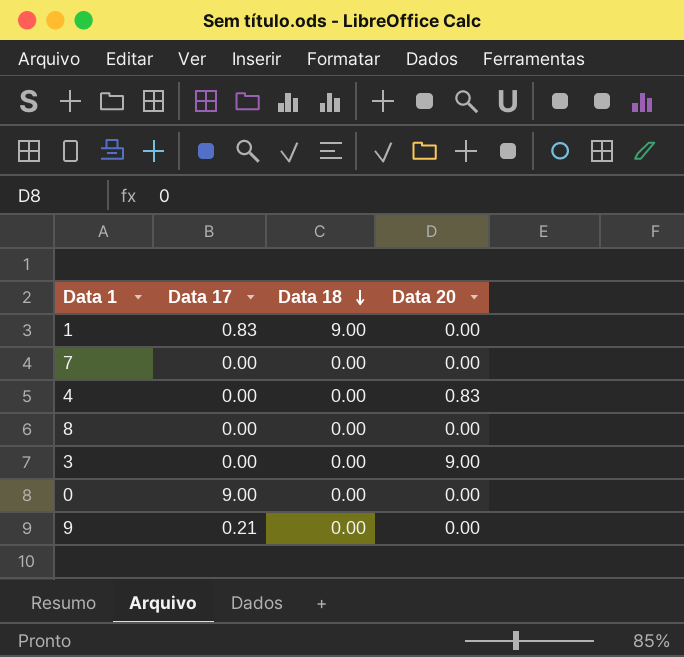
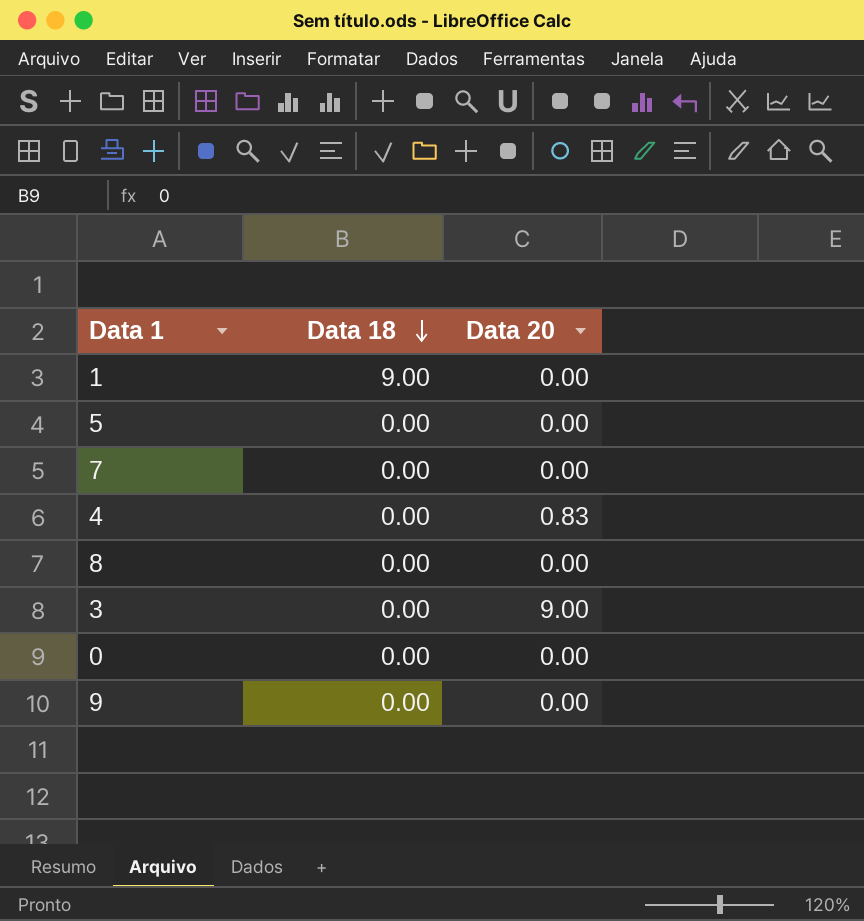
column Data 17 | position: 2 -> none
row 5: none -> 0.00 | 0.00

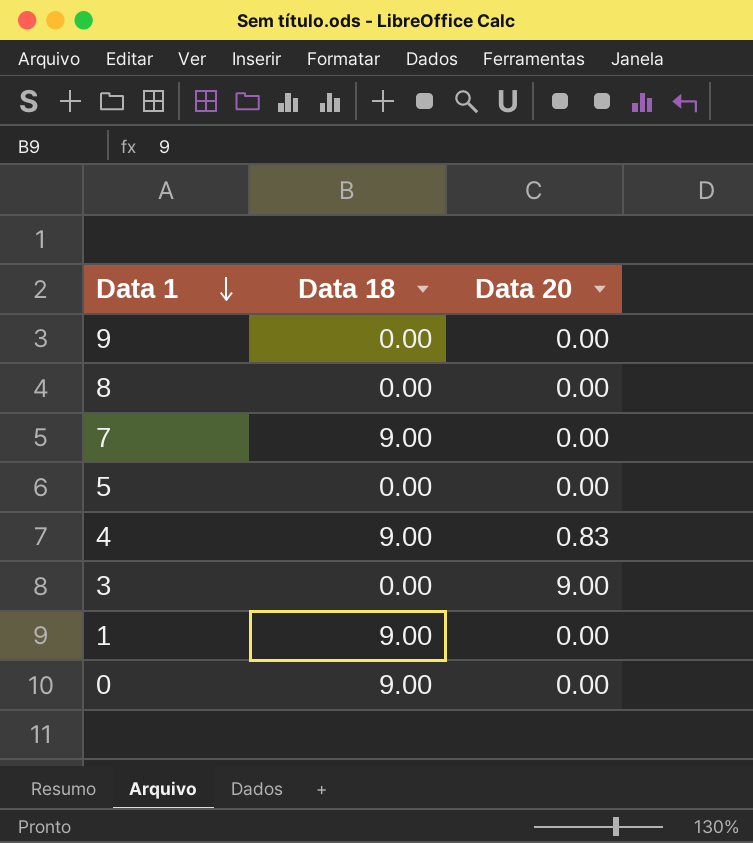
row order: Data 18 descending -> Data 1 descending
7 | Data 18: 0.00 -> 9.00
4 | Data 18: 0.00 -> 9.00
0 | Data 18: 0.00 -> 9.00

